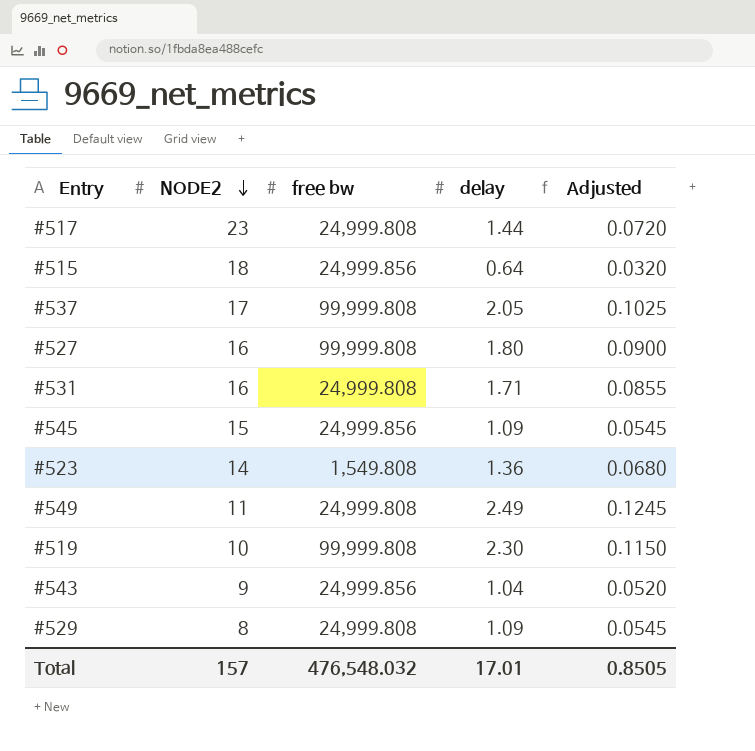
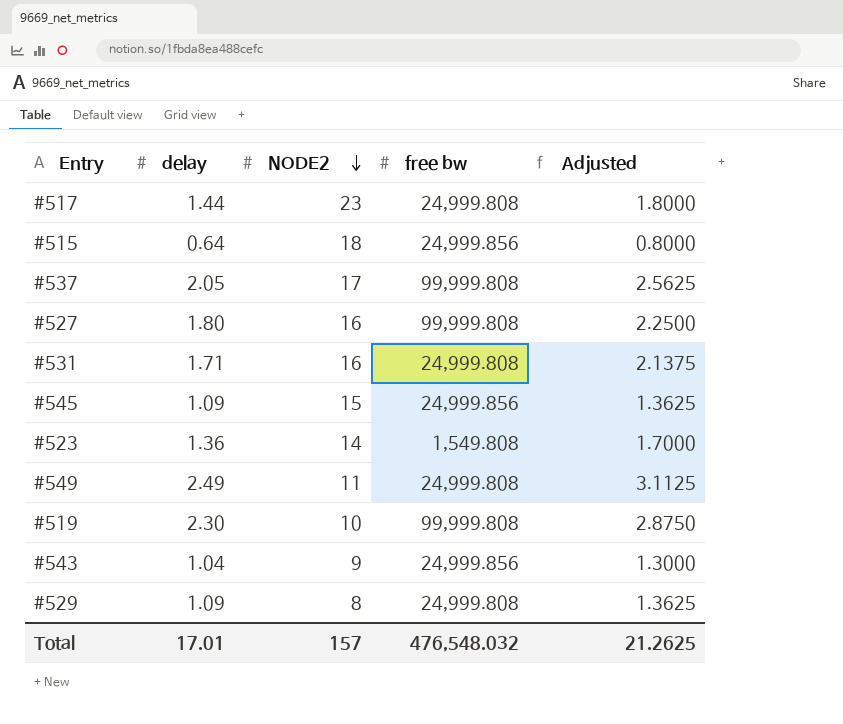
column delay | position: 4 -> 2
column Adjusted | formula: [delay] * 0.05 -> [delay] * 1.25
Total | Adjusted: 0.8505 -> 21.2625

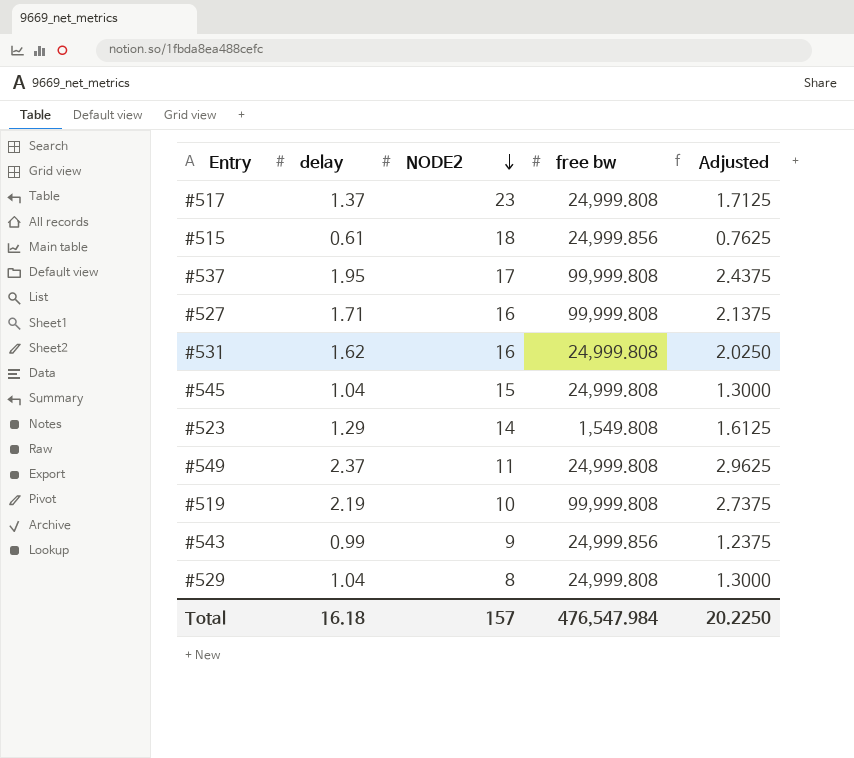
#517 | delay: 1.44 -> 1.37
#517 | Adjusted: 1.8000 -> 1.7125
#515 | delay: 0.64 -> 0.61
#515 | Adjusted: 0.8000 -> 0.7625
#537 | delay: 2.05 -> 1.95
#537 | Adjusted: 2.5625 -> 2.4375
#527 | delay: 1.80 -> 1.71
#527 | Adjusted: 2.2500 -> 2.1375
#531 | delay: 1.71 -> 1.62
#531 | Adjusted: 2.1375 -> 2.0250
#545 | delay: 1.09 -> 1.04
#545 | free bw: 24,999.856 -> 24,999.808
#545 | Adjusted: 1.3625 -> 1.3000
#523 | delay: 1.36 -> 1.29
#523 | Adjusted: 1.7000 -> 1.6125
#549 | delay: 2.49 -> 2.37
#549 | Adjusted: 3.1125 -> 2.9625
#519 | delay: 2.30 -> 2.19
#519 | Adjusted: 2.8750 -> 2.7375
#543 | delay: 1.04 -> 0.99
#543 | Adjusted: 1.3000 -> 1.2375
#529 | delay: 1.09 -> 1.04
#529 | Adjusted: 1.3625 -> 1.3000
Total | delay: 17.01 -> 16.18
Total | free bw: 476,548.032 -> 476,547.984
Total | Adjusted: 21.2625 -> 20.2250

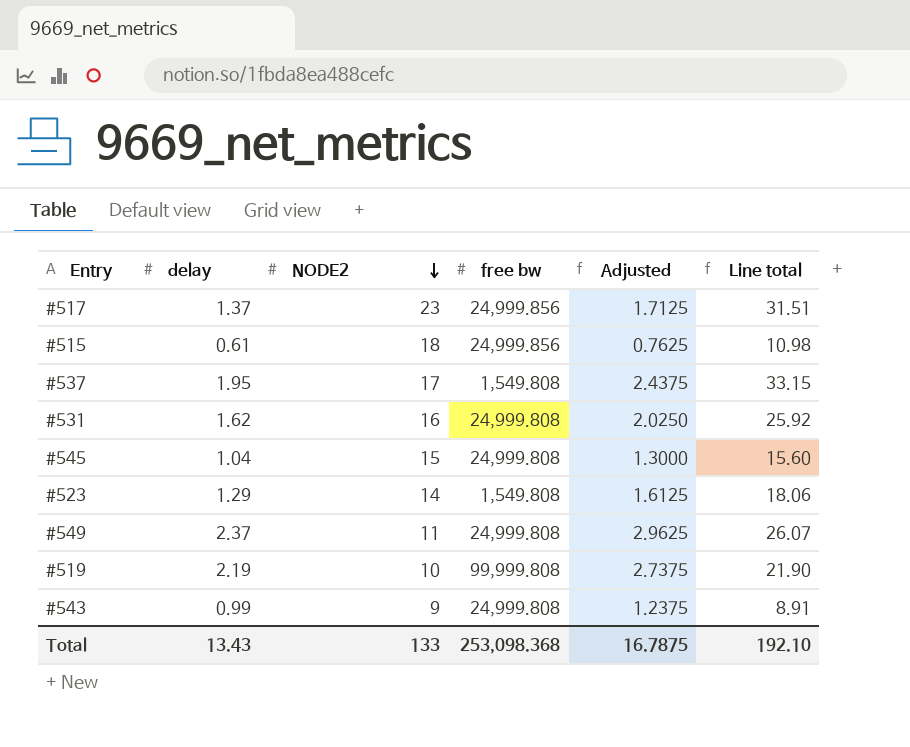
column Line total | formula: none -> [delay] * [NODE2]
row #527: 1.71 | 16 | 99,999.808 | 2.1375 -> none
row #529: 1.04 | 8 | 24,999.808 | 1.3000 -> none
#517 | free bw: 24,999.808 -> 24,999.856
#537 | free bw: 99,999.808 -> 1,549.808
#543 | free bw: 24,999.856 -> 24,999.808
Total | delay: 16.18 -> 13.43
Total | NODE2: 157 -> 133
Total | free bw: 476,547.984 -> 253,098.368
Total | Adjusted: 20.2250 -> 16.7875

